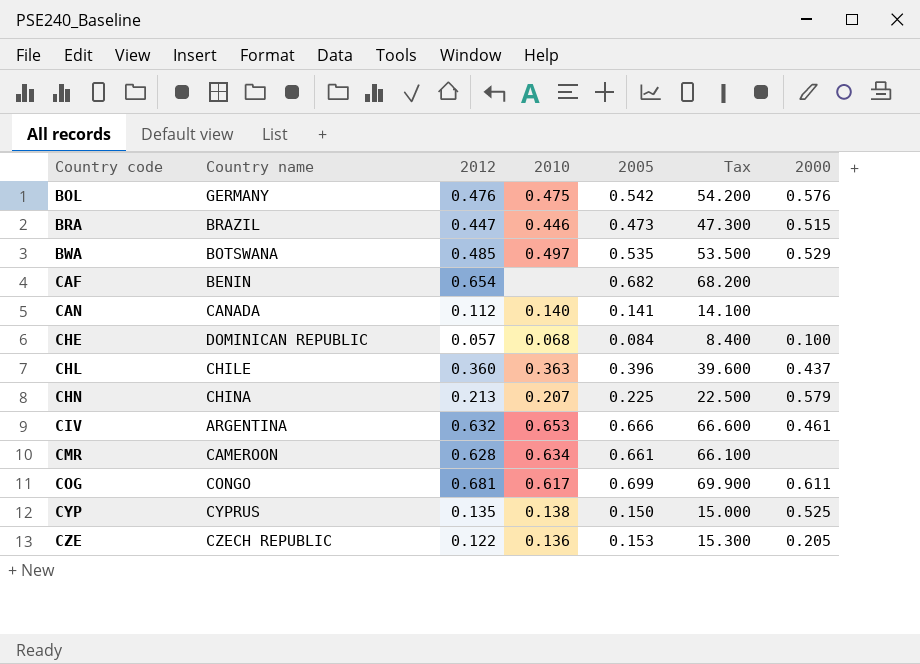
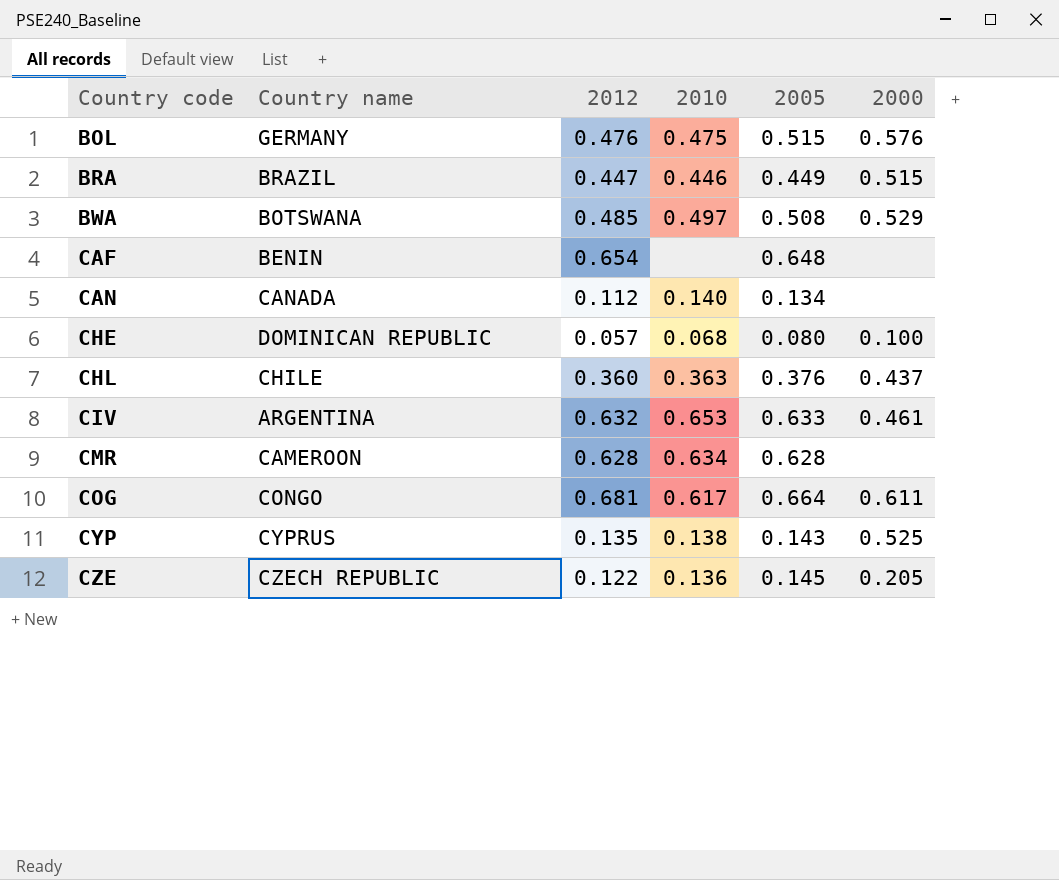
column Tax | formula: [2005] * 100 -> none
row CHN: CHINA | 0.213 | 0.207 | 0.225 | 22.500 | 0.579 -> none
BOL | 2005: 0.542 -> 0.515
BRA | 2005: 0.473 -> 0.449
BWA | 2005: 0.535 -> 0.508
CAF | 2005: 0.682 -> 0.648
CAN | 2005: 0.141 -> 0.134
CHE | 2005: 0.084 -> 0.080
CHL | 2005: 0.396 -> 0.376
CIV | 2005: 0.666 -> 0.633
CMR | 2005: 0.661 -> 0.628
COG | 2005: 0.699 -> 0.664
CYP | 2005: 0.150 -> 0.143
CZE | 2005: 0.153 -> 0.145

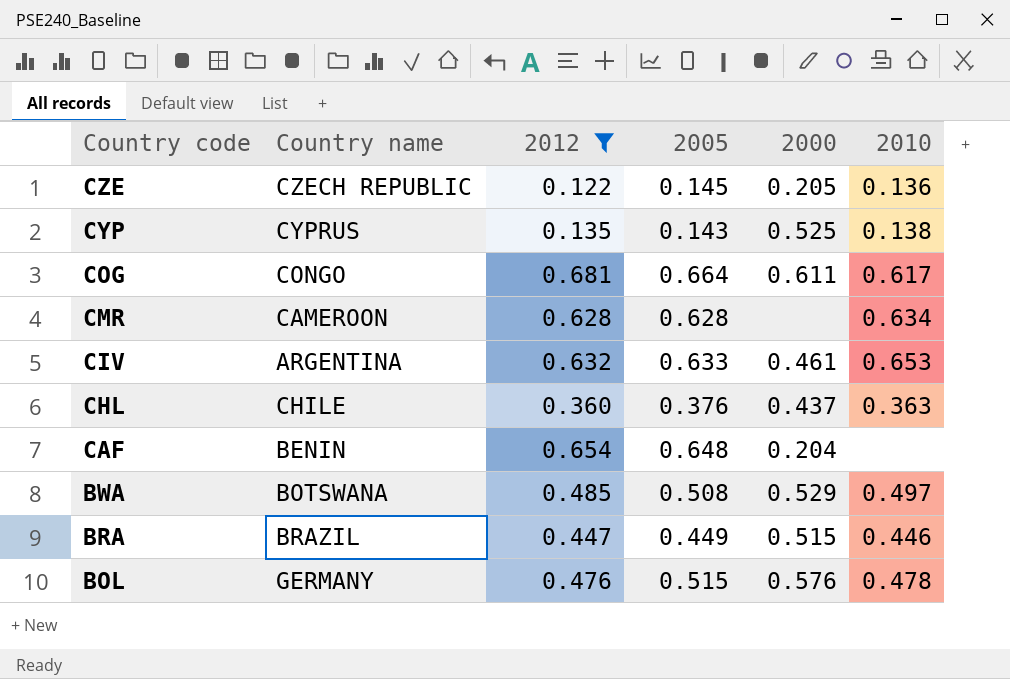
filter: none -> 2012 >= 0.122
row order: Country code ascending -> Country code descending
column 2010 | position: 4 -> 6
CAF | 2000: none -> 0.204
BOL | 2010: 0.475 -> 0.478

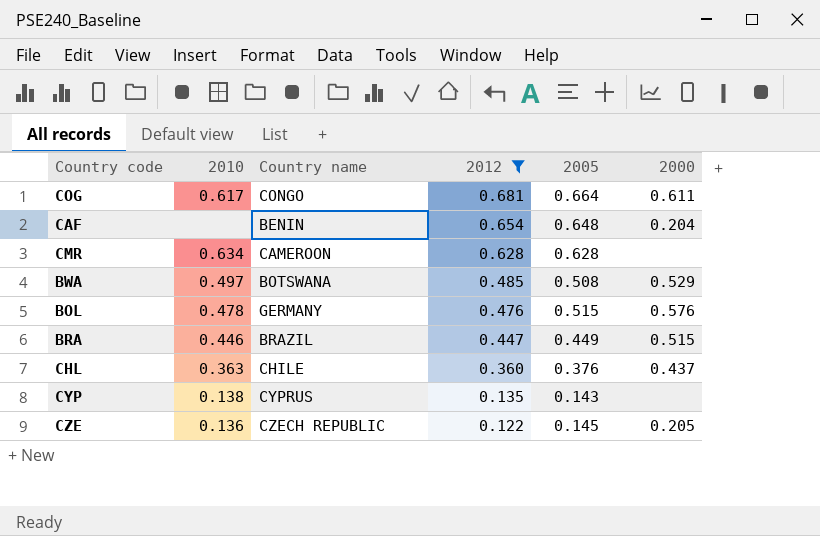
row order: Country code descending -> 2012 descending
column 2010 | position: 6 -> 2
row CIV: ARGENTINA | 0.632 | 0.633 | 0.461 | 0.653 -> none
CYP | 2000: 0.525 -> none

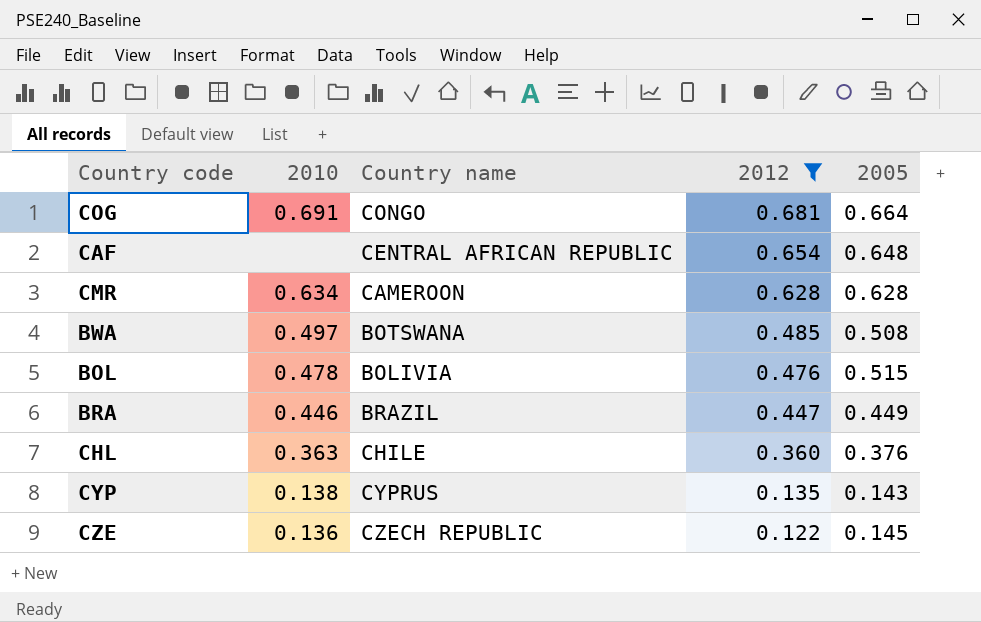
column 2000 | position: 6 -> none
COG | 2010: 0.617 -> 0.691
CAF | Country name: BENIN -> CENTRAL AFRICAN REPUBLIC
BOL | Country name: GERMANY -> BOLIVIA

